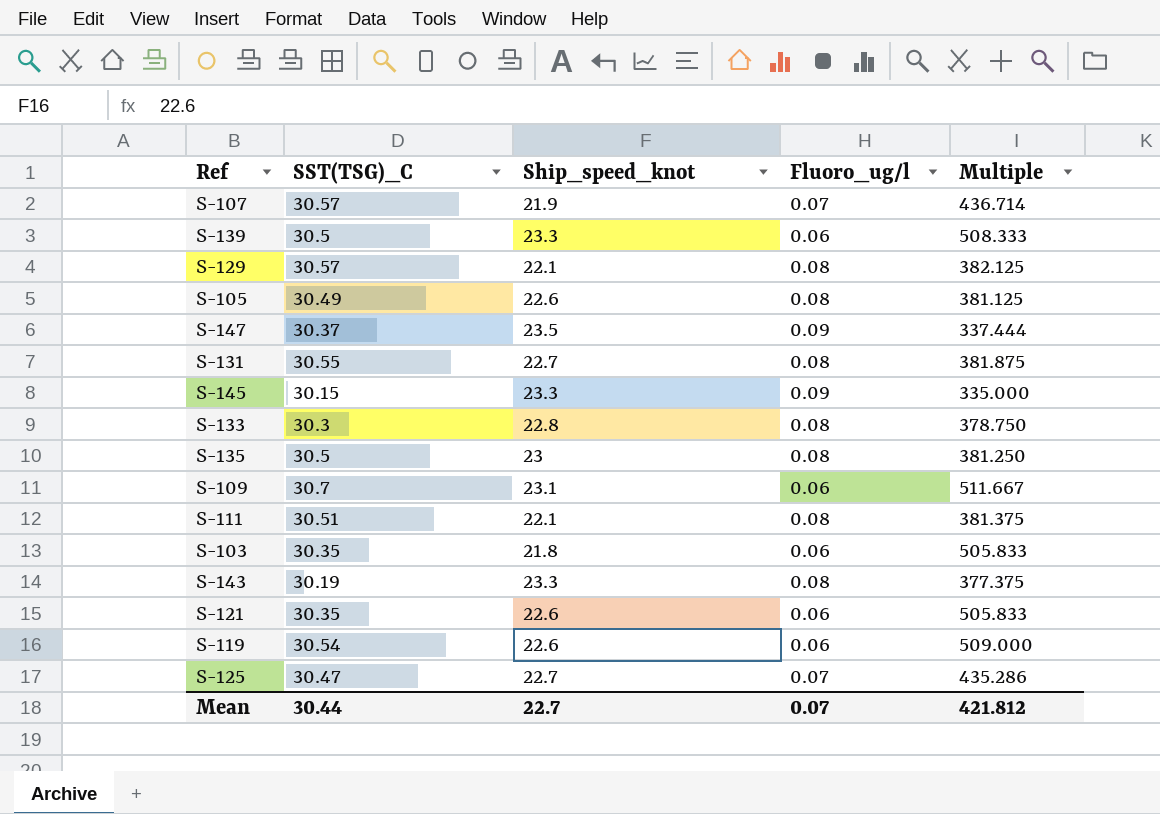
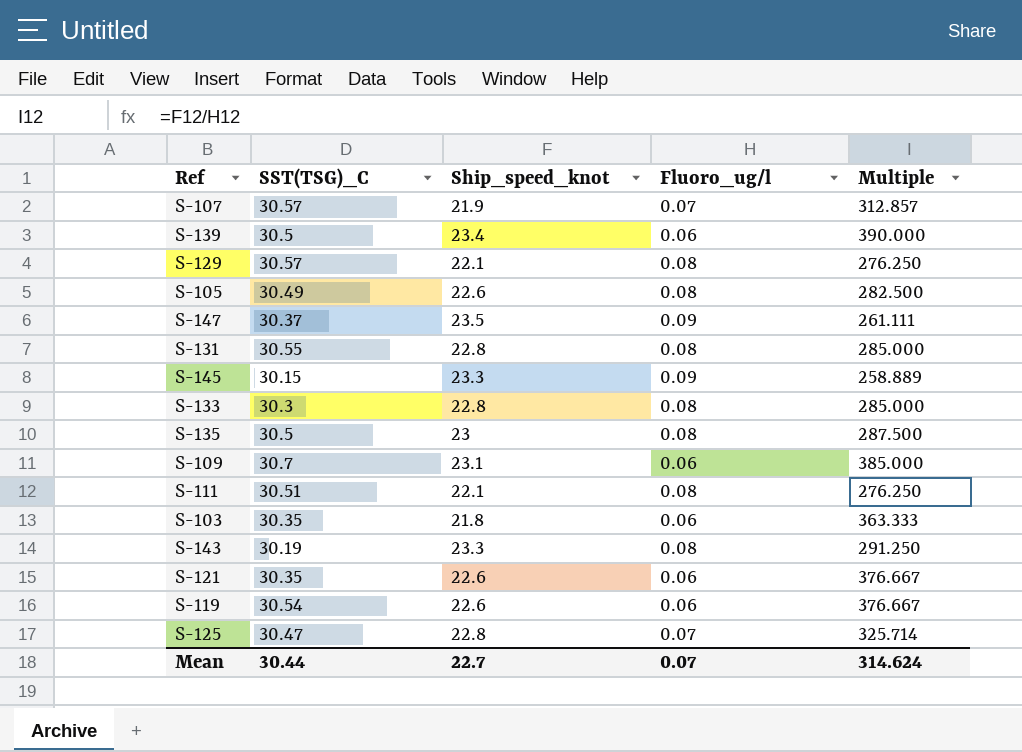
column Multiple | formula: [SST(TSG)_C] / [Fluoro_ug/l] -> [Ship_speed_knot] / [Fluoro_ug/l]
S-139 | Ship_speed_knot: 23.3 -> 23.4
S-131 | Ship_speed_knot: 22.7 -> 22.8
S-125 | Ship_speed_knot: 22.7 -> 22.8
Mean | Multiple: 421.812 -> 314.624

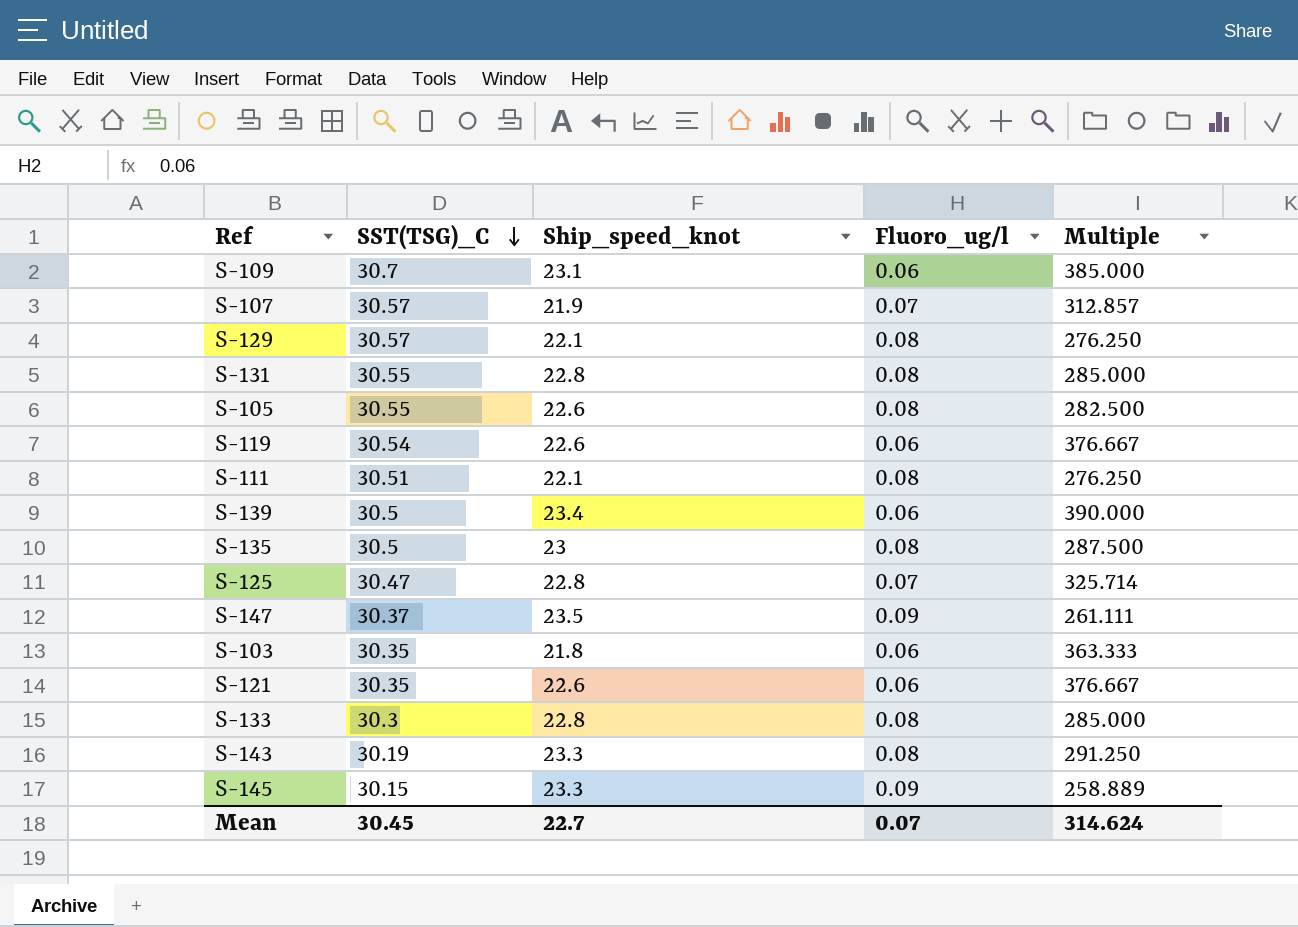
row order: none -> SST(TSG)_C descending
S-105 | SST(TSG)_C: 30.49 -> 30.55
Mean | SST(TSG)_C: 30.44 -> 30.45

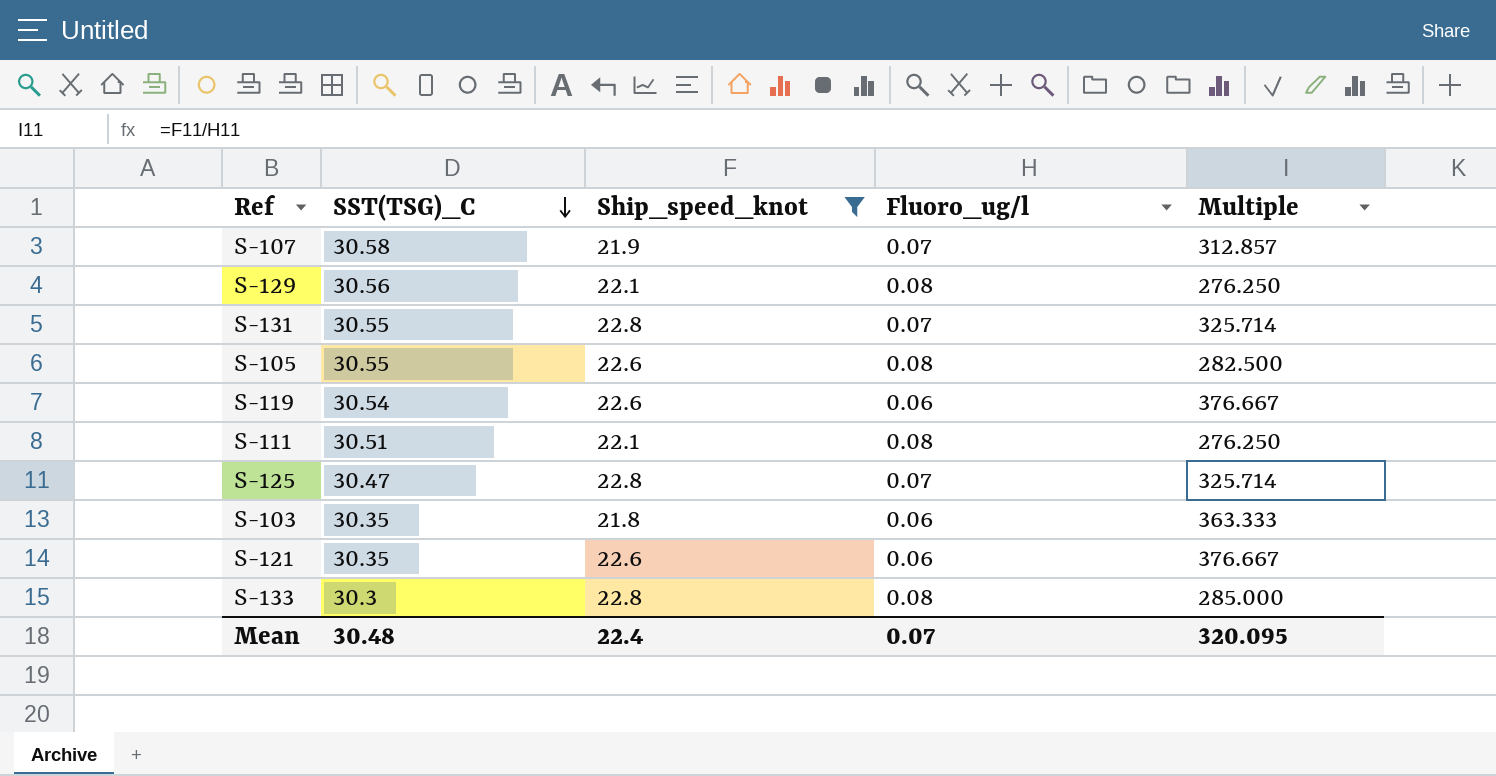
filter: none -> Ship_speed_knot <= 22.8
S-107 | SST(TSG)_C: 30.57 -> 30.58
S-129 | SST(TSG)_C: 30.57 -> 30.56
S-131 | Fluoro_ug/l: 0.08 -> 0.07
S-131 | Multiple: 285.000 -> 325.714
Mean | SST(TSG)_C: 30.45 -> 30.48
Mean | Ship_speed_knot: 22.7 -> 22.4
Mean | Multiple: 314.624 -> 320.095

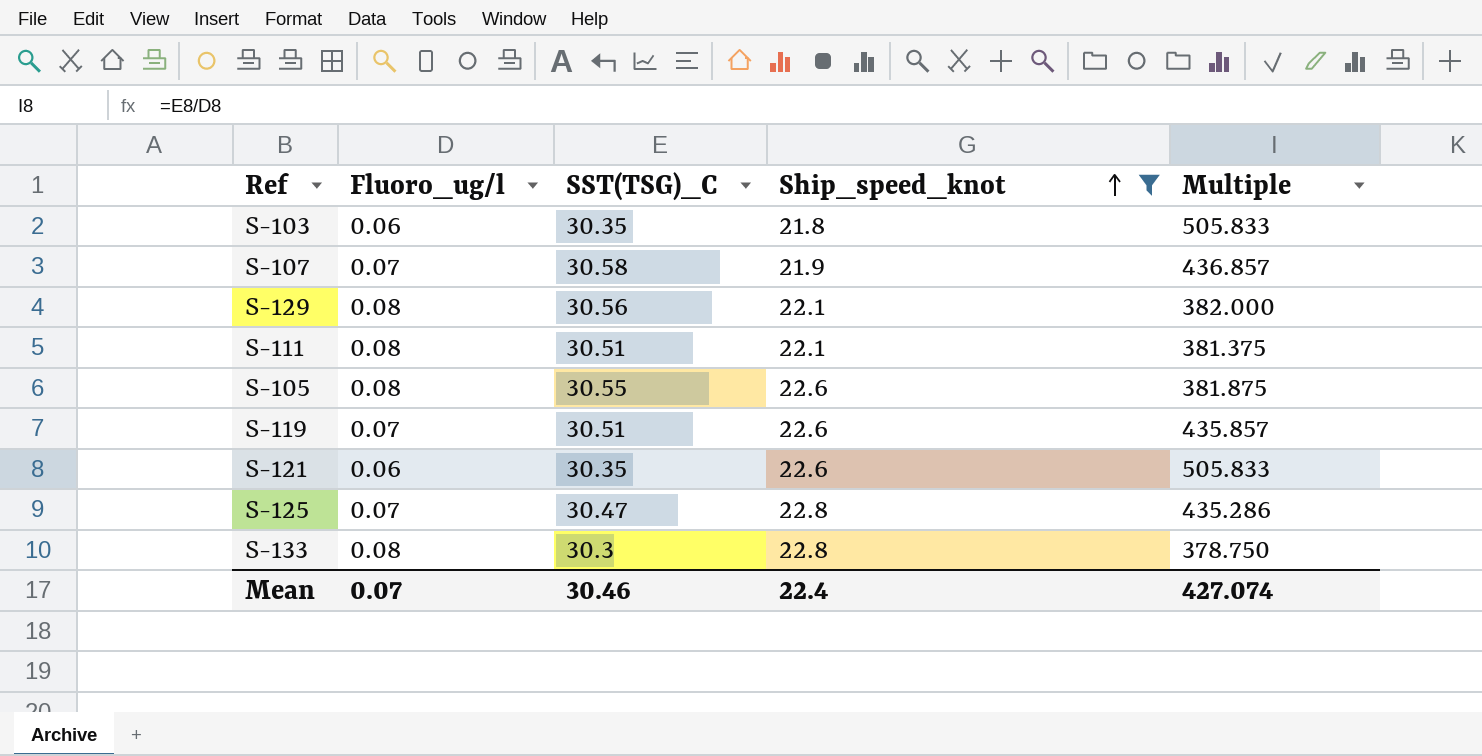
row order: SST(TSG)_C descending -> Ship_speed_knot ascending
column Fluoro_ug/l | position: 4 -> 2
column Multiple | formula: [Ship_speed_knot] / [Fluoro_ug/l] -> [SST(TSG)_C] / [Fluoro_ug/l]
row S-131: 30.55 | 22.8 | 0.07 | 325.714 -> none
S-119 | Fluoro_ug/l: 0.06 -> 0.07
S-119 | SST(TSG)_C: 30.54 -> 30.51
Mean | SST(TSG)_C: 30.48 -> 30.46
Mean | Multiple: 320.095 -> 427.074

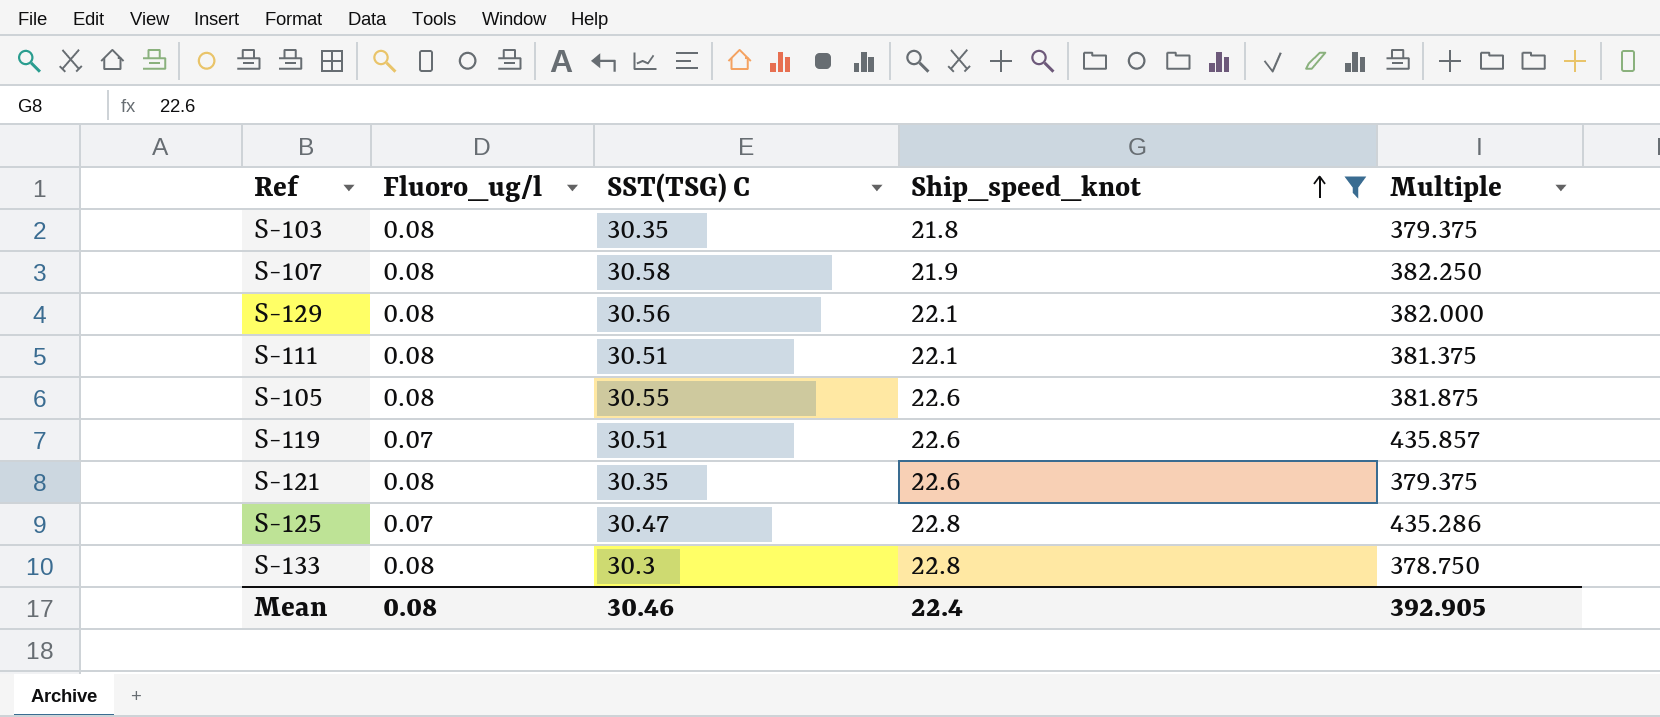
column name: SST(TSG)_C -> SST(TSG) C
S-103 | Fluoro_ug/l: 0.06 -> 0.08
S-103 | Multiple: 505.833 -> 379.375
S-107 | Fluoro_ug/l: 0.07 -> 0.08
S-107 | Multiple: 436.857 -> 382.250
S-121 | Fluoro_ug/l: 0.06 -> 0.08
S-121 | Multiple: 505.833 -> 379.375
Mean | Fluoro_ug/l: 0.07 -> 0.08
Mean | Multiple: 427.074 -> 392.905

